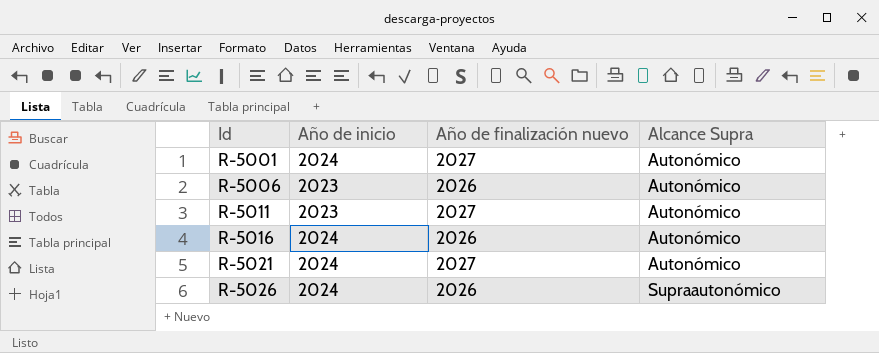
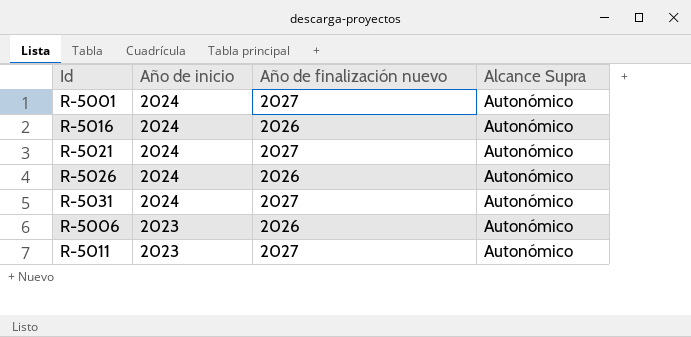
row order: Id ascending -> Año de inicio descending
R-5026 | Alcance Supra: Supraautonómico -> Autonómico
row R-5031: none -> 2024 | 2027 | Autonómico

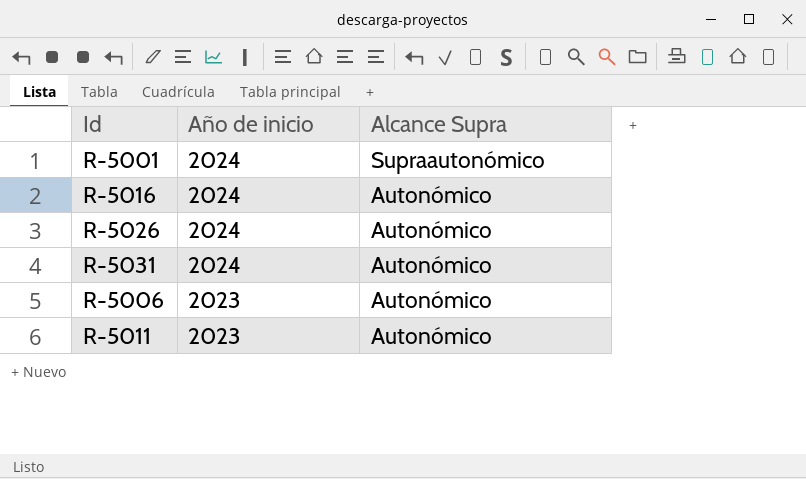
column Año de finalización nuevo | position: 3 -> none
row R-5021: 2024 | 2027 | Autonómico -> none
R-5001 | Alcance Supra: Autonómico -> Supraautonómico

